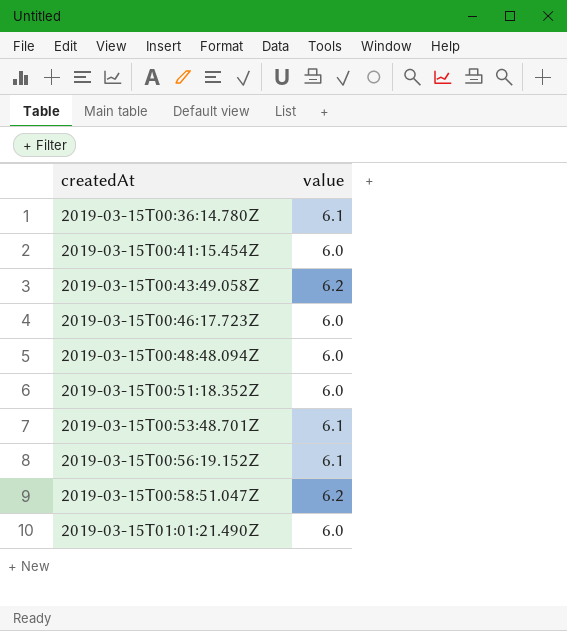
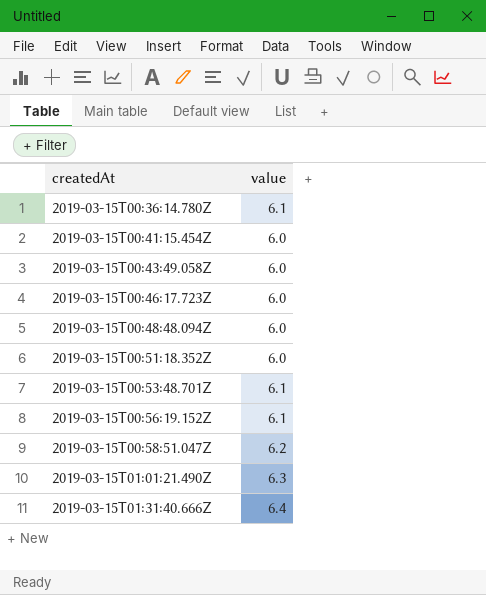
2019-03-15T00:43:49.058Z | value: 6.2 -> 6.0
2019-03-15T01:01:21.490Z | value: 6.0 -> 6.3
row 2019-03-15T01:31:40.666Z: none -> 6.4

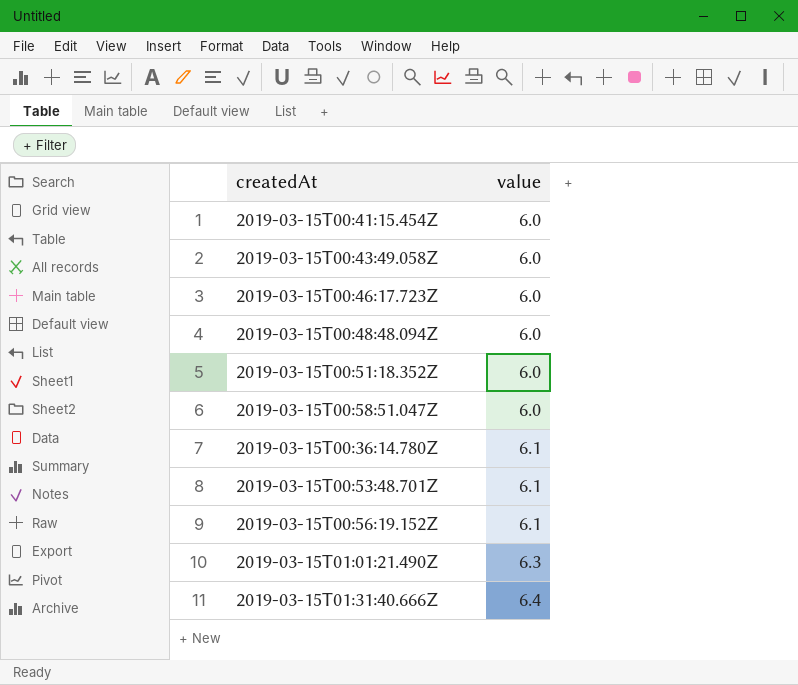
row order: createdAt ascending -> value ascending
2019-03-15T00:58:51.047Z | value: 6.2 -> 6.0

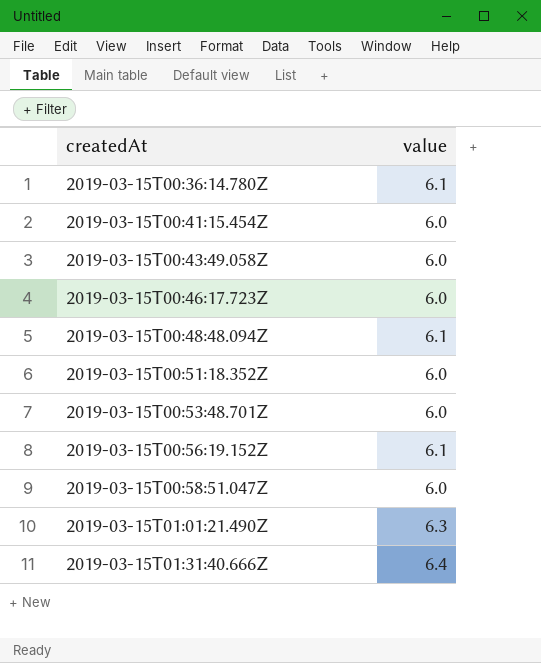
row order: value ascending -> createdAt ascending
2019-03-15T00:48:48.094Z | value: 6.0 -> 6.1
2019-03-15T00:53:48.701Z | value: 6.1 -> 6.0

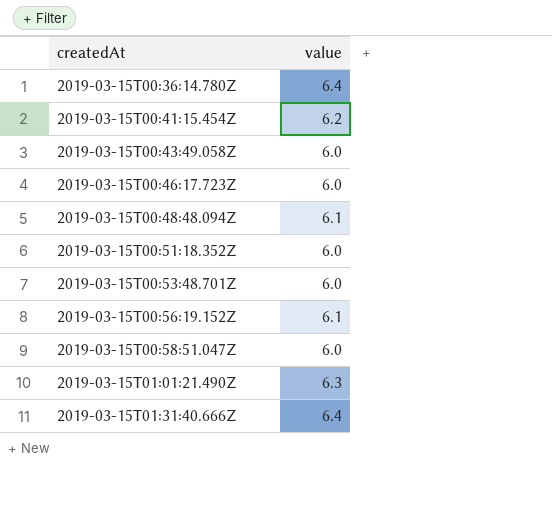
2019-03-15T00:36:14.780Z | value: 6.1 -> 6.4
2019-03-15T00:41:15.454Z | value: 6.0 -> 6.2

